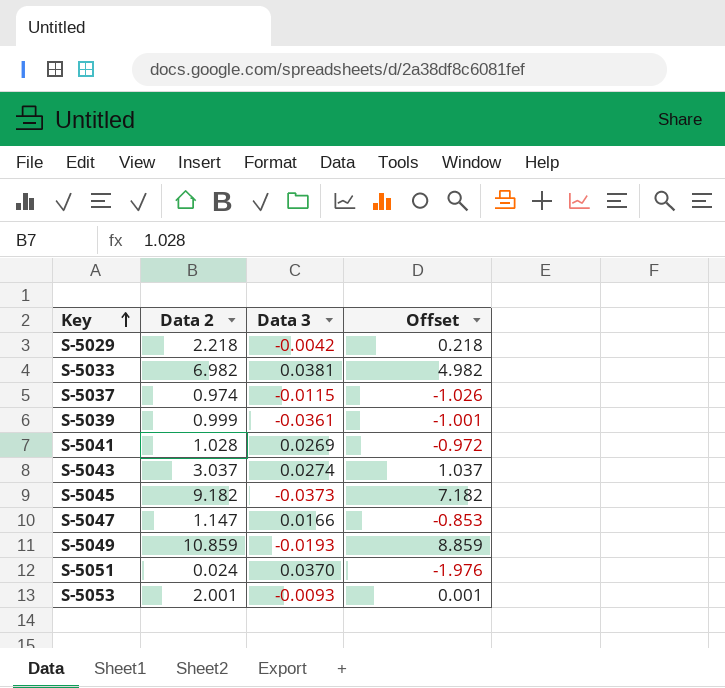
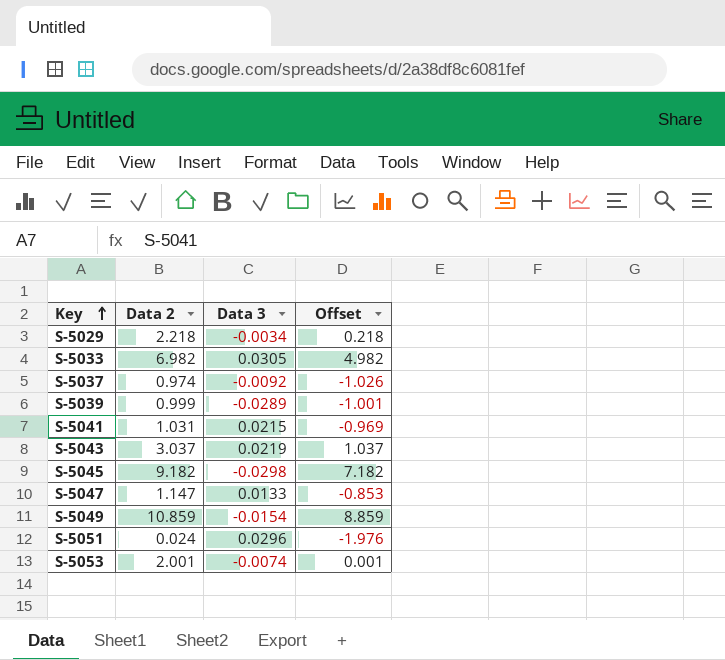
S-5029 | Data 3: -0.0042 -> -0.0034
S-5033 | Data 3: 0.0381 -> 0.0305
S-5037 | Data 3: -0.0115 -> -0.0092
S-5039 | Data 3: -0.0361 -> -0.0289
S-5041 | Data 2: 1.028 -> 1.031
S-5041 | Data 3: 0.0269 -> 0.0215
S-5041 | Offset: -0.972 -> -0.969
S-5043 | Data 3: 0.0274 -> 0.0219
S-5045 | Data 3: -0.0373 -> -0.0298
S-5047 | Data 3: 0.0166 -> 0.0133
S-5049 | Data 3: -0.0193 -> -0.0154
S-5051 | Data 3: 0.0370 -> 0.0296
S-5053 | Data 3: -0.0093 -> -0.0074

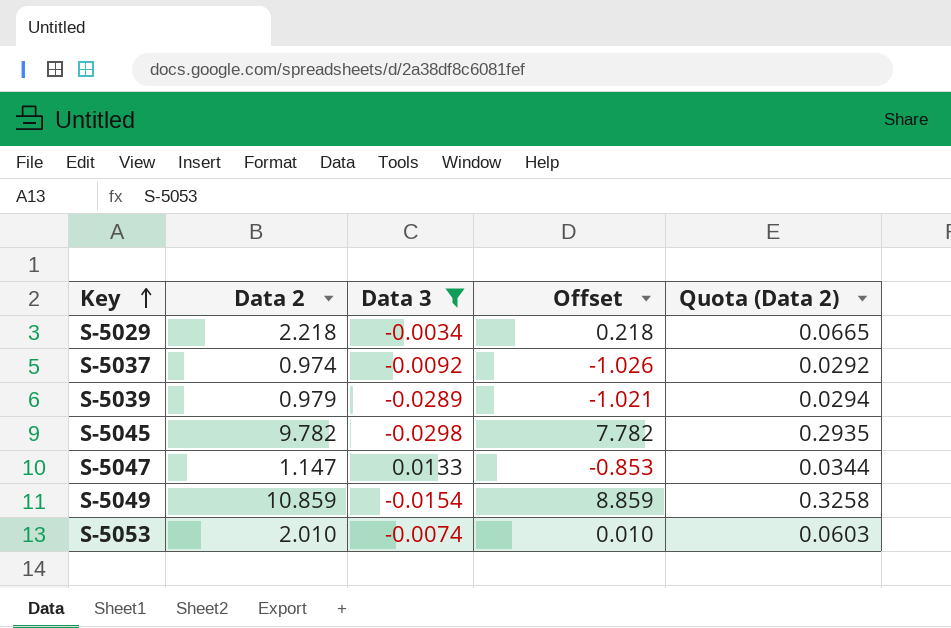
filter: none -> Data 3 <= 0.0133
column Quota (Data 2) | formula: none -> [Data 2] * 0.03
S-5039 | Data 2: 0.999 -> 0.979
S-5039 | Offset: -1.001 -> -1.021
S-5045 | Data 2: 9.182 -> 9.782
S-5045 | Offset: 7.182 -> 7.782
S-5053 | Data 2: 2.001 -> 2.010
S-5053 | Offset: 0.001 -> 0.010

